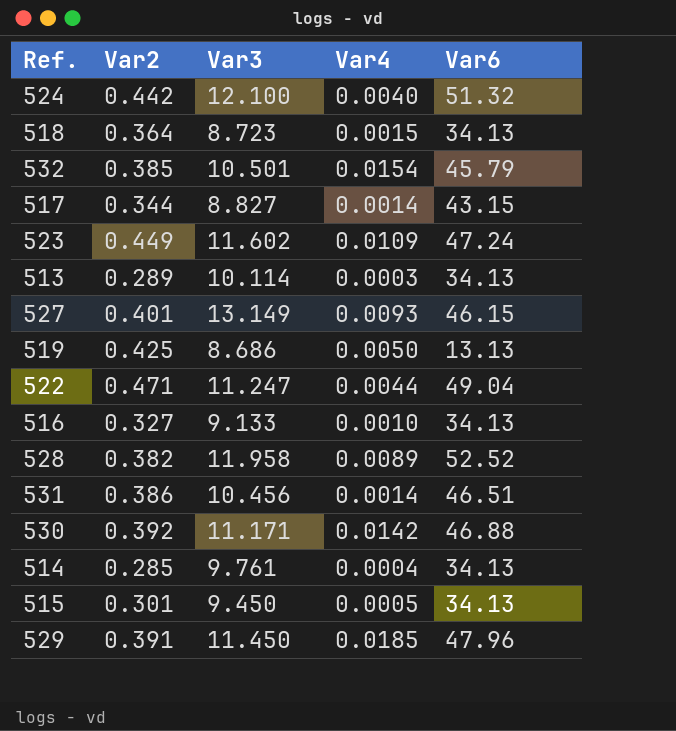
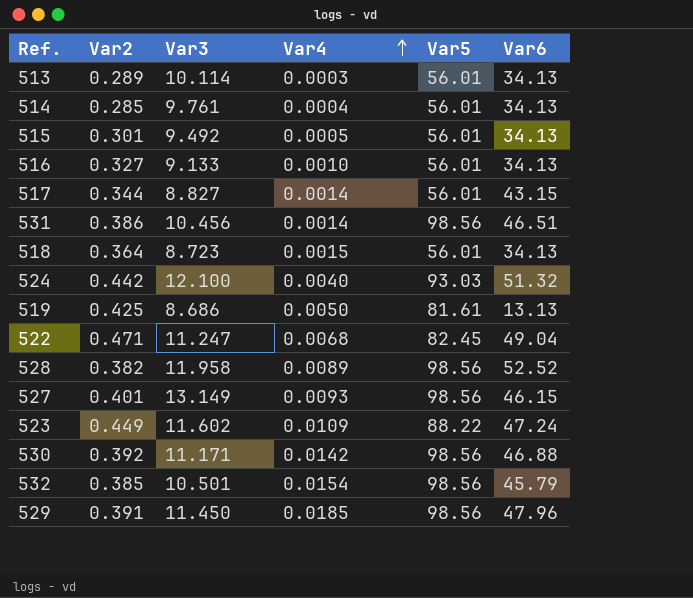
row order: none -> Var4 ascending
column Var5 | position: none -> 5
515 | Var3: 9.450 -> 9.492
522 | Var4: 0.0044 -> 0.0068

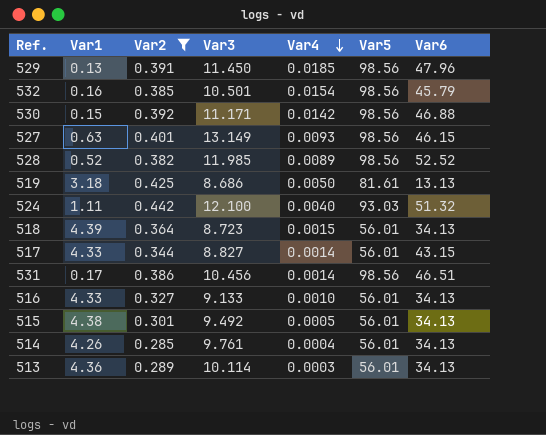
filter: none -> Var2 <= 0.442
row order: Var4 ascending -> Var4 descending
column Var1 | position: none -> 2
528 | Var3: 11.958 -> 11.985

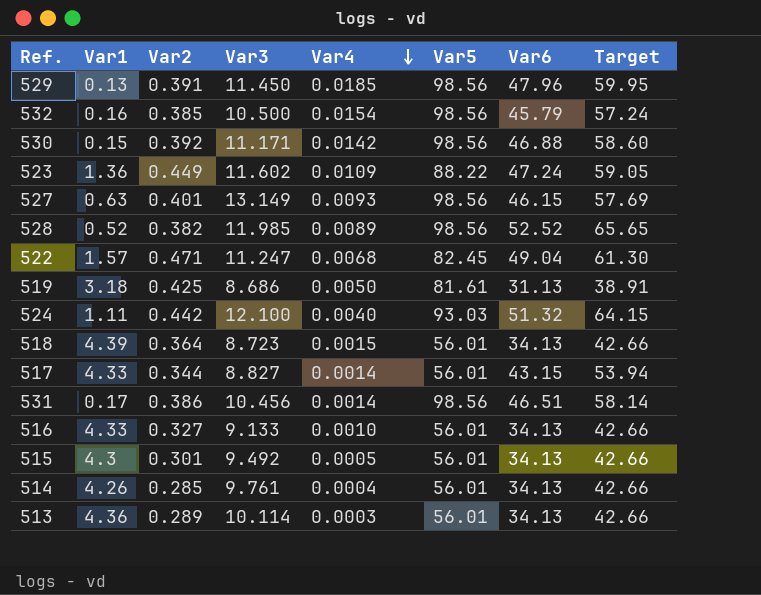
filter: Var2 <= 0.442 -> none
column Target | formula: none -> [Var6] * 1.25
532 | Var3: 10.501 -> 10.500
519 | Var6: 13.13 -> 31.13
515 | Var1: 4.38 -> 4.3

